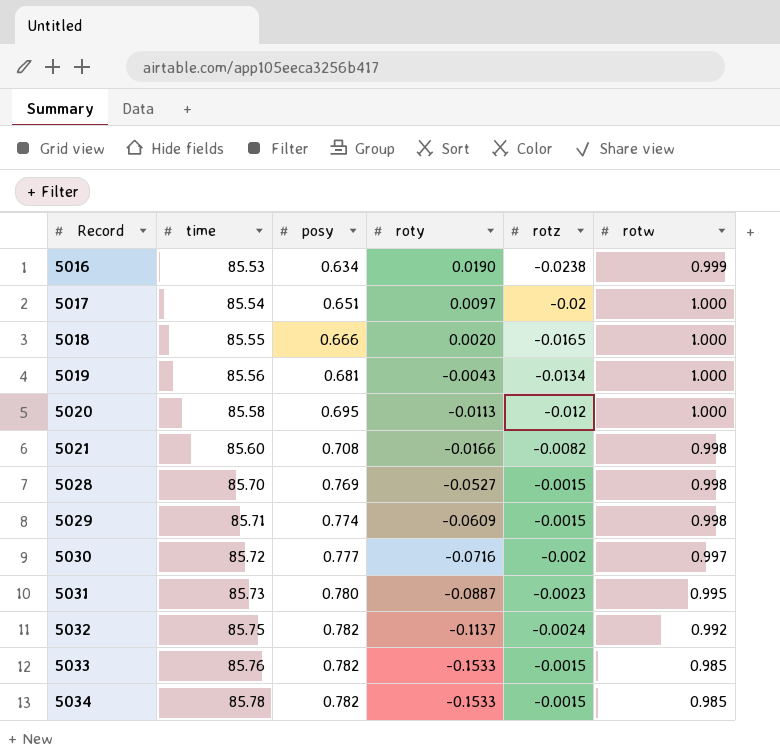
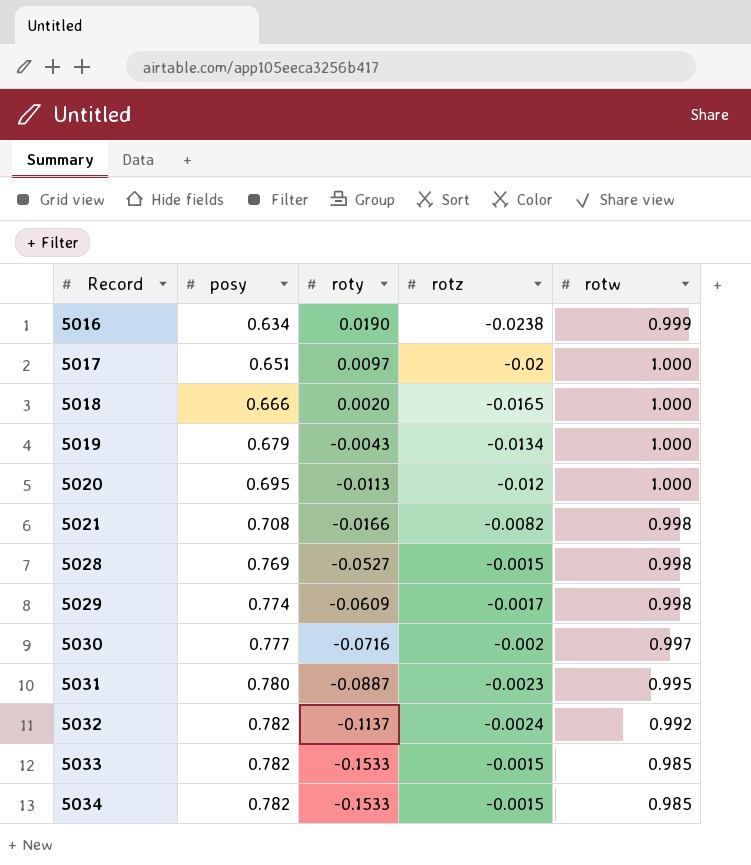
column time | position: 2 -> none
5019 | posy: 0.681 -> 0.679
5029 | rotz: -0.0015 -> -0.0017

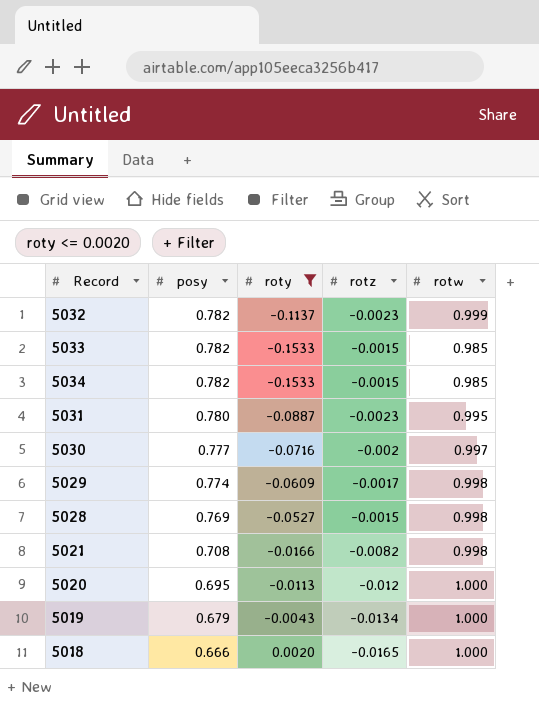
filter: none -> roty <= 0.0020
row order: Record ascending -> posy descending
5032 | rotz: -0.0024 -> -0.0023
5032 | rotw: 0.992 -> 0.999

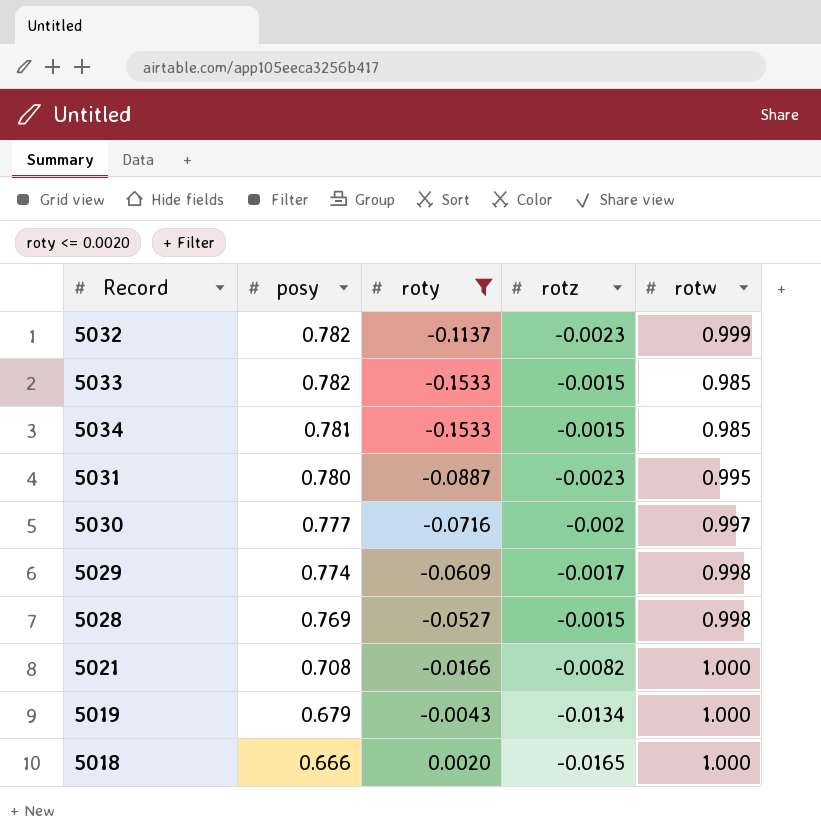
row 5020: 0.695 | -0.0113 | -0.012 | 1.000 -> none
5034 | posy: 0.782 -> 0.781
5021 | rotw: 0.998 -> 1.000

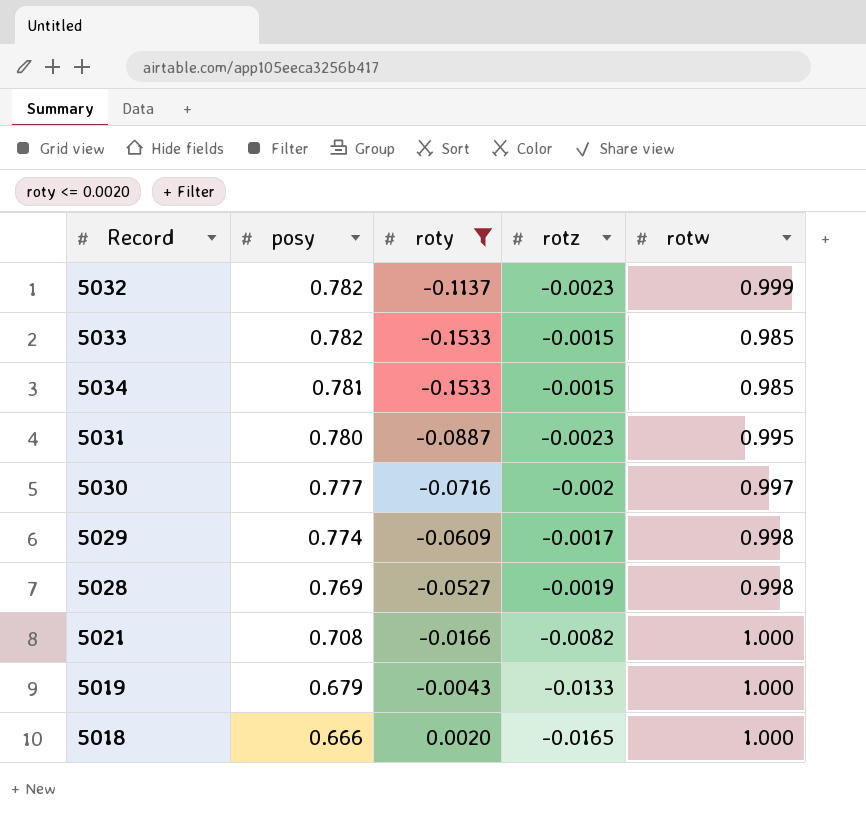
5028 | rotz: -0.0015 -> -0.0019
5019 | rotz: -0.0134 -> -0.0133

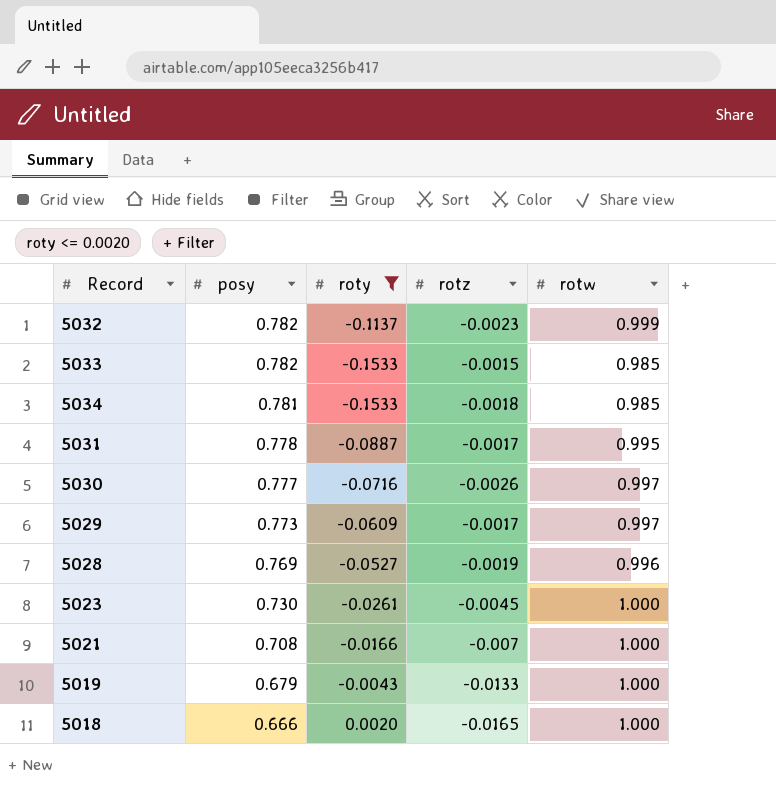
5034 | rotz: -0.0015 -> -0.0018
5031 | posy: 0.780 -> 0.778
5031 | rotz: -0.0023 -> -0.0017
5030 | rotz: -0.002 -> -0.0026
5029 | posy: 0.774 -> 0.773
5029 | rotw: 0.998 -> 0.997
5028 | rotw: 0.998 -> 0.996
row 5023: none -> 0.730 | -0.0261 | -0.0045 | 1.000
5021 | rotz: -0.0082 -> -0.007

